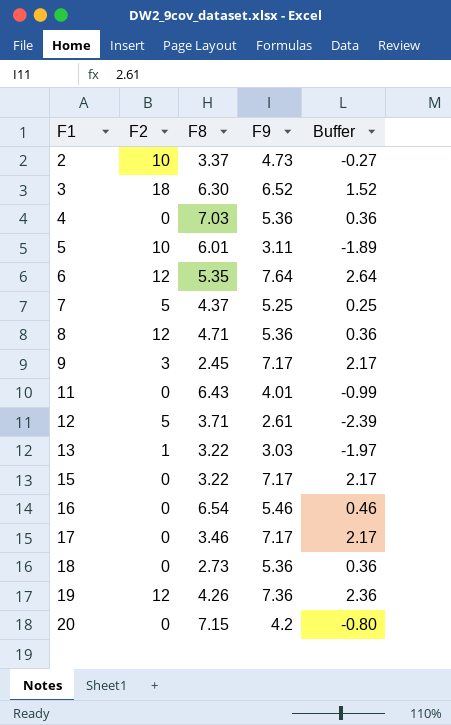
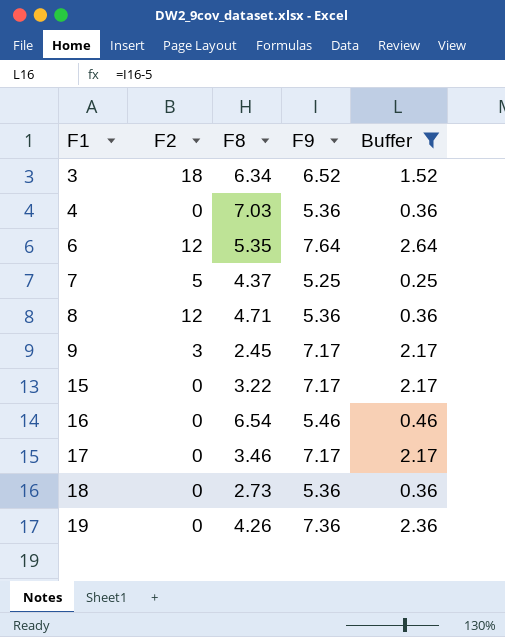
filter: none -> Buffer >= 0.25
3 | F8: 6.30 -> 6.34
19 | F2: 12 -> 0

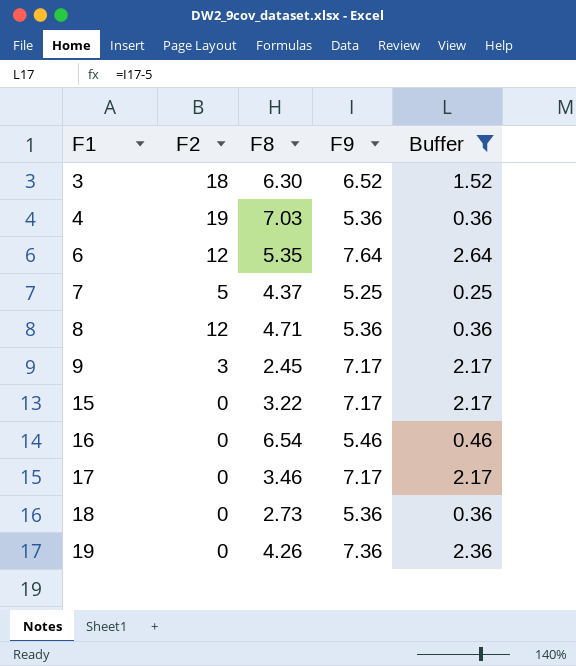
3 | F8: 6.34 -> 6.30
4 | F2: 0 -> 19

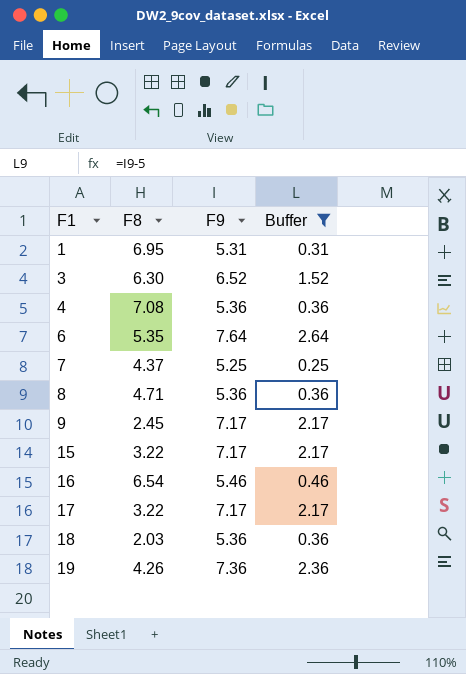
column F2 | position: 2 -> none
row 1: none -> 6.95 | 5.31 | 0.31
4 | F8: 7.03 -> 7.08
17 | F8: 3.46 -> 3.22
18 | F8: 2.73 -> 2.03

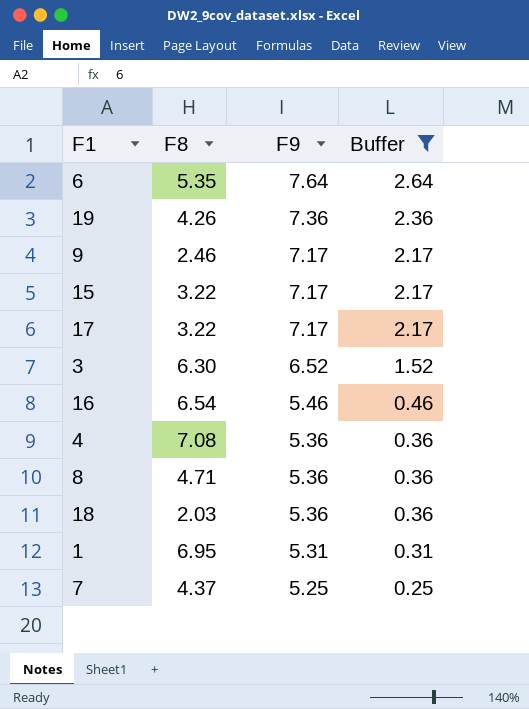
row order: F1 ascending -> F9 descending
9 | F8: 2.45 -> 2.46

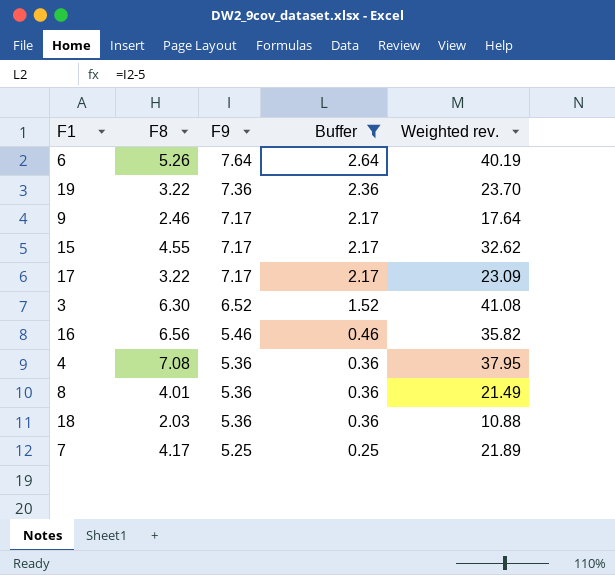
column Weighted rev. | formula: none -> [F8] * [F9]
row 1: 6.95 | 5.31 | 0.31 -> none
6 | F8: 5.35 -> 5.26
19 | F8: 4.26 -> 3.22
15 | F8: 3.22 -> 4.55
16 | F8: 6.54 -> 6.56
8 | F8: 4.71 -> 4.01
7 | F8: 4.37 -> 4.17

